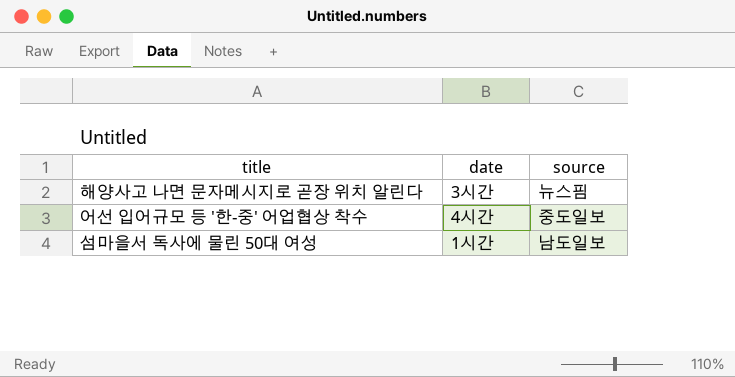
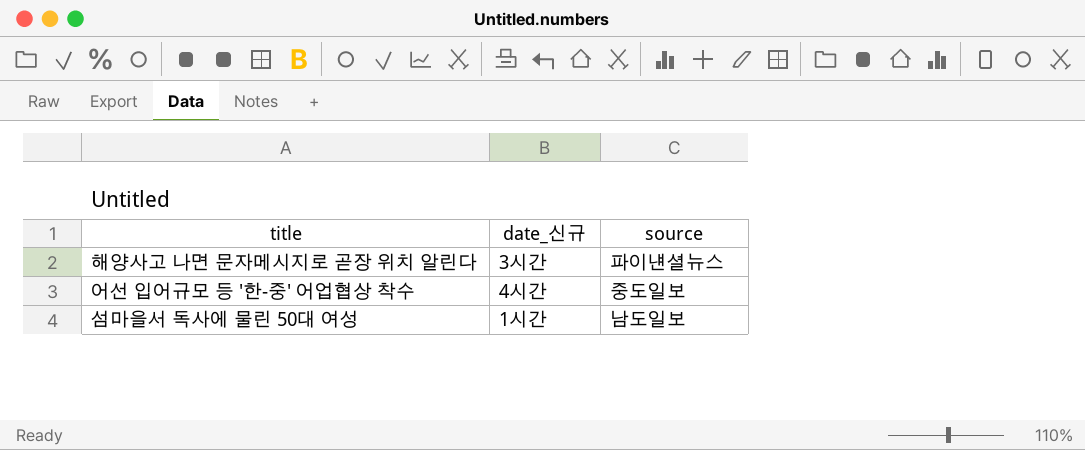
column name: date -> date_신규
해양사고 나면 문자메시지로 곧장 위치 알린다 | source: 뉴스핌 -> 파이낸셜뉴스

